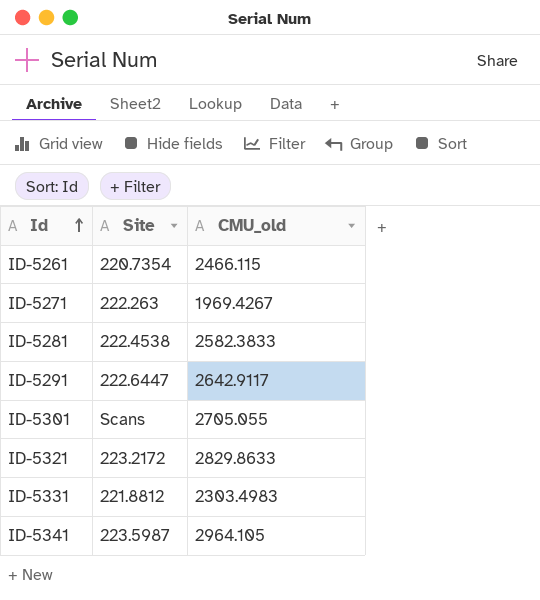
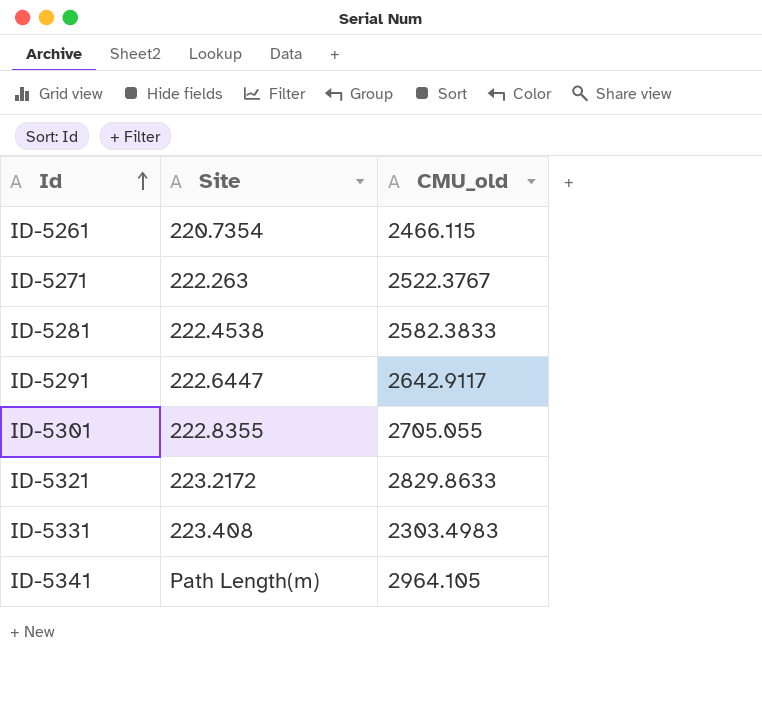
ID-5271 | CMU_old: 1969.4267 -> 2522.3767
ID-5301 | Site: Scans -> 222.8355
ID-5331 | Site: 221.8812 -> 223.408
ID-5341 | Site: 223.5987 -> Path Length(m)

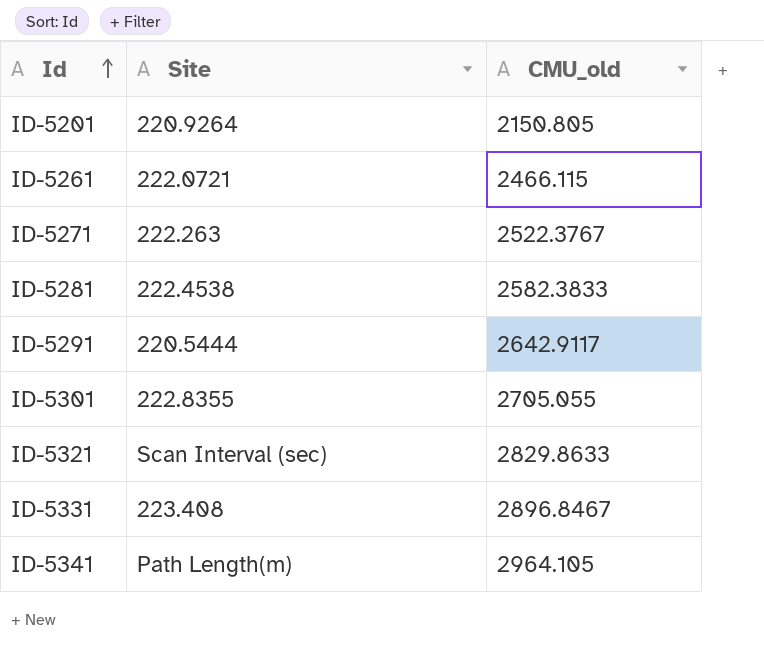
row ID-5201: none -> 220.9264 | 2150.805
ID-5261 | Site: 220.7354 -> 222.0721
ID-5291 | Site: 222.6447 -> 220.5444
ID-5321 | Site: 223.2172 -> Scan Interval (sec)
ID-5331 | CMU_old: 2303.4983 -> 2896.8467

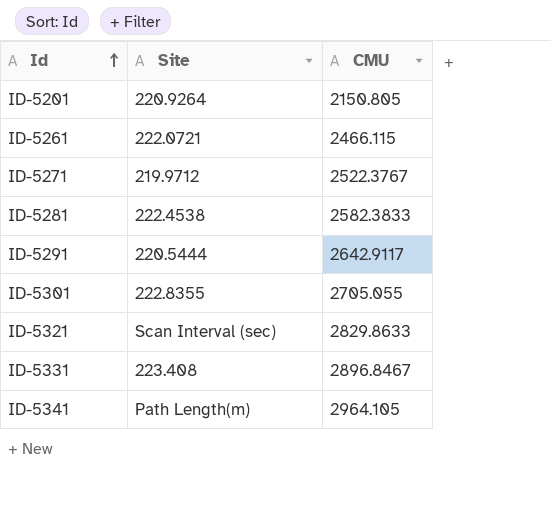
column name: CMU_old -> CMU
ID-5271 | Site: 222.263 -> 219.9712

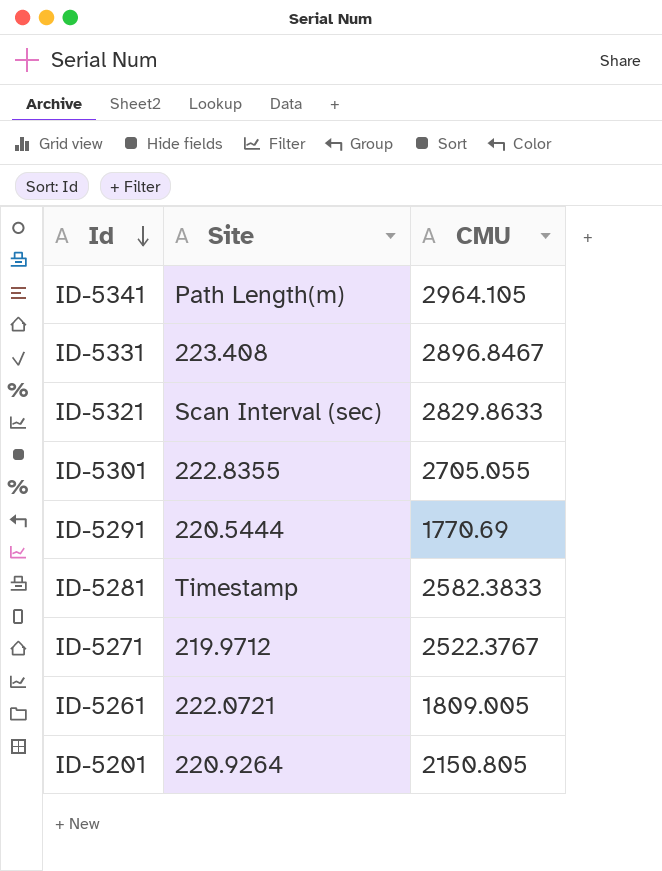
row order: Id ascending -> Id descending
ID-5291 | CMU: 2642.9117 -> 1770.69
ID-5281 | Site: 222.4538 -> Timestamp
ID-5261 | CMU: 2466.115 -> 1809.005

